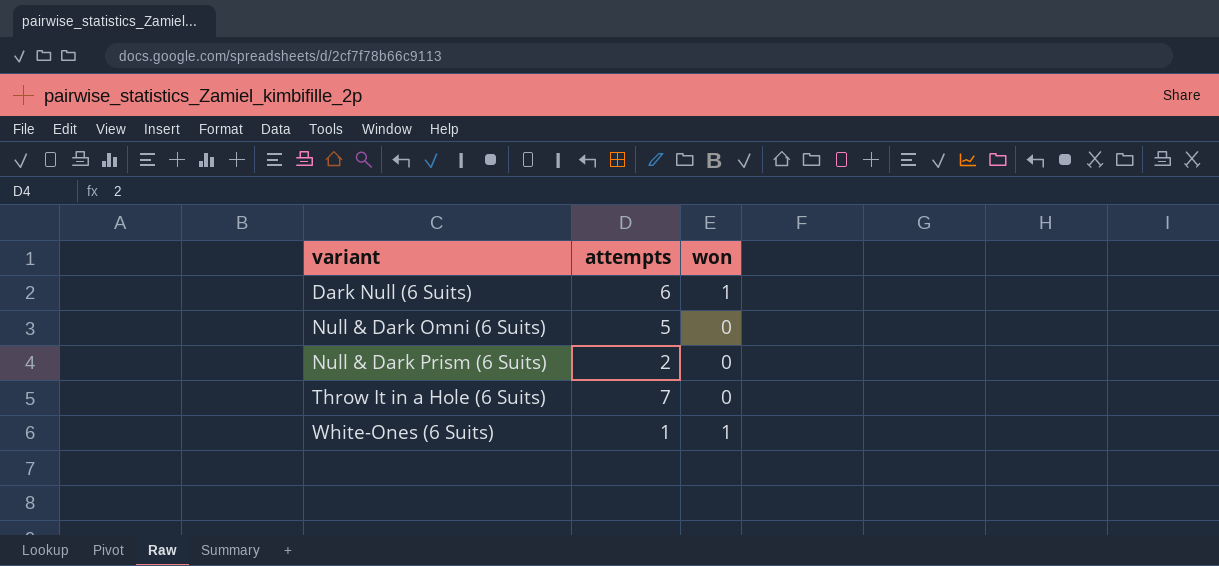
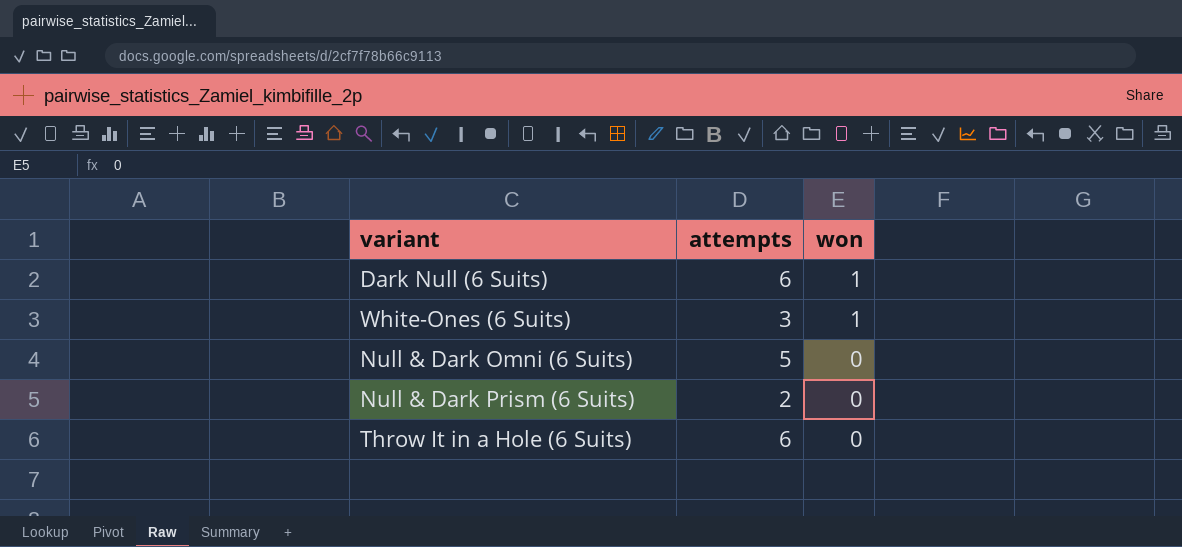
row order: variant ascending -> won descending
White-Ones (6 Suits) | attempts: 1 -> 3
Throw It in a Hole (6 Suits) | attempts: 7 -> 6

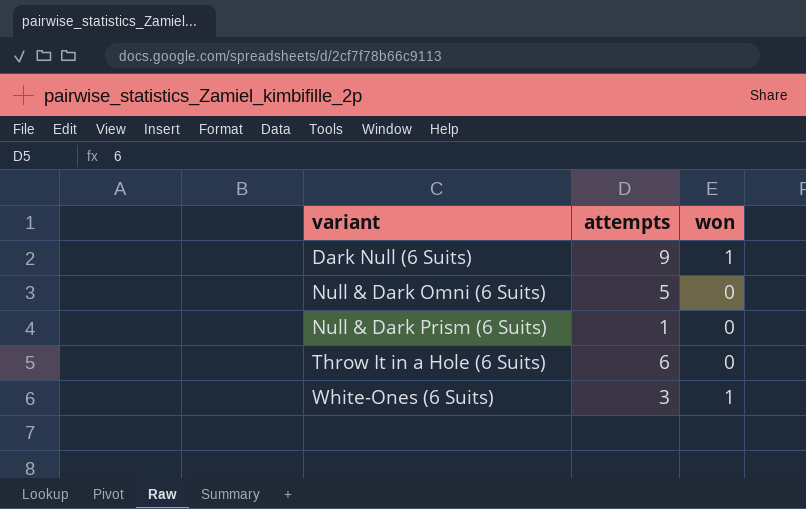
row order: won descending -> variant ascending
Dark Null (6 Suits) | attempts: 6 -> 9
Null & Dark Prism (6 Suits) | attempts: 2 -> 1

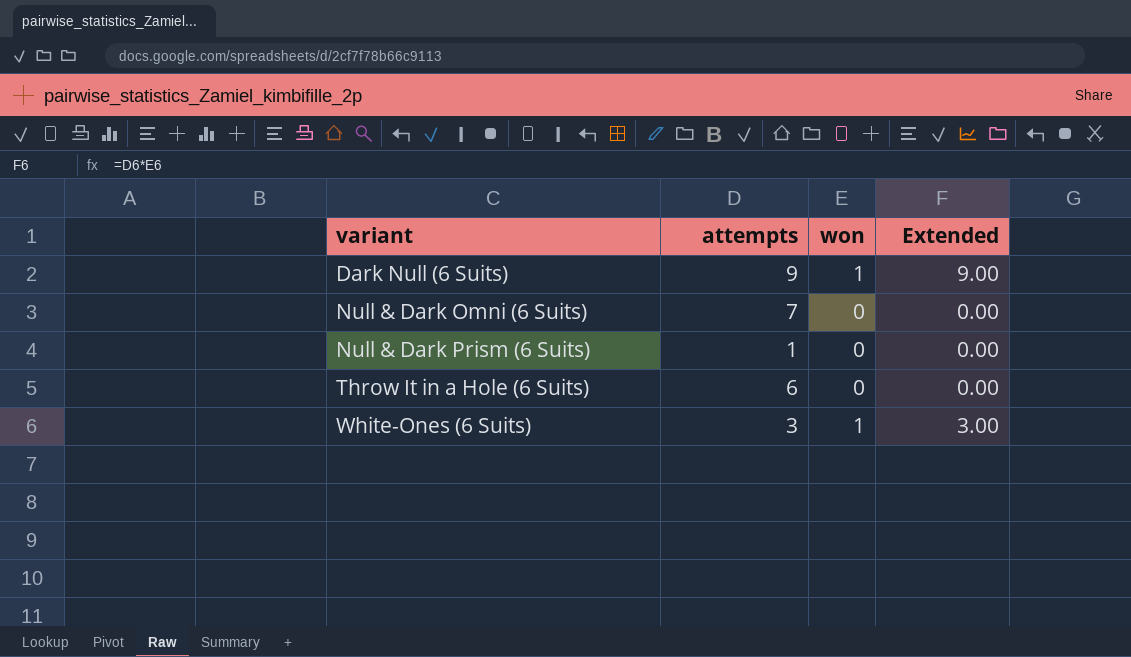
column Extended | formula: none -> [attempts] * [won]
Null & Dark Omni (6 Suits) | attempts: 5 -> 7

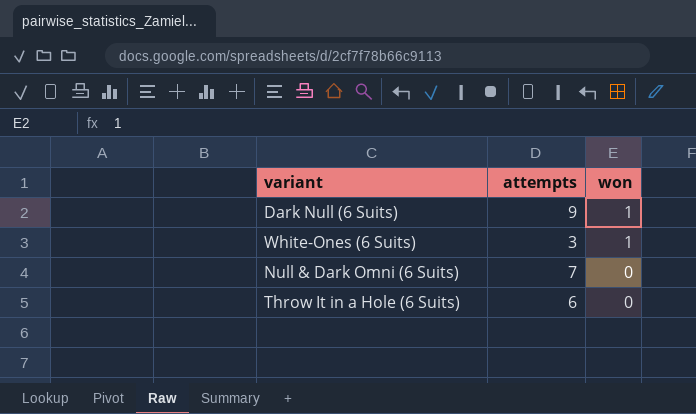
row order: variant ascending -> won descending
column Extended | formula: [attempts] * [won] -> none
row Null & Dark Prism (6 Suits): 1 | 0 | 0.00 -> none

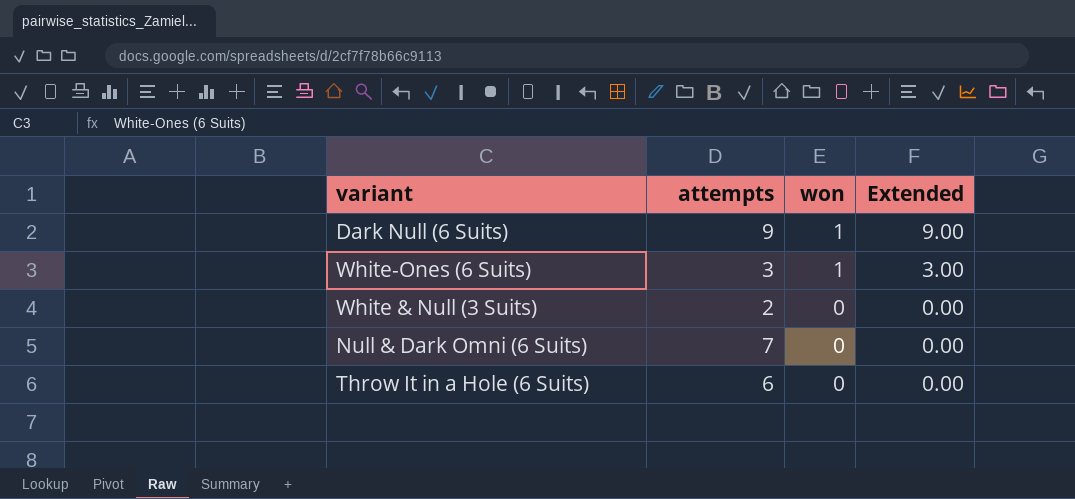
column Extended | formula: none -> [attempts] * [won]
row White & Null (3 Suits): none -> 2 | 0 | 0.00

